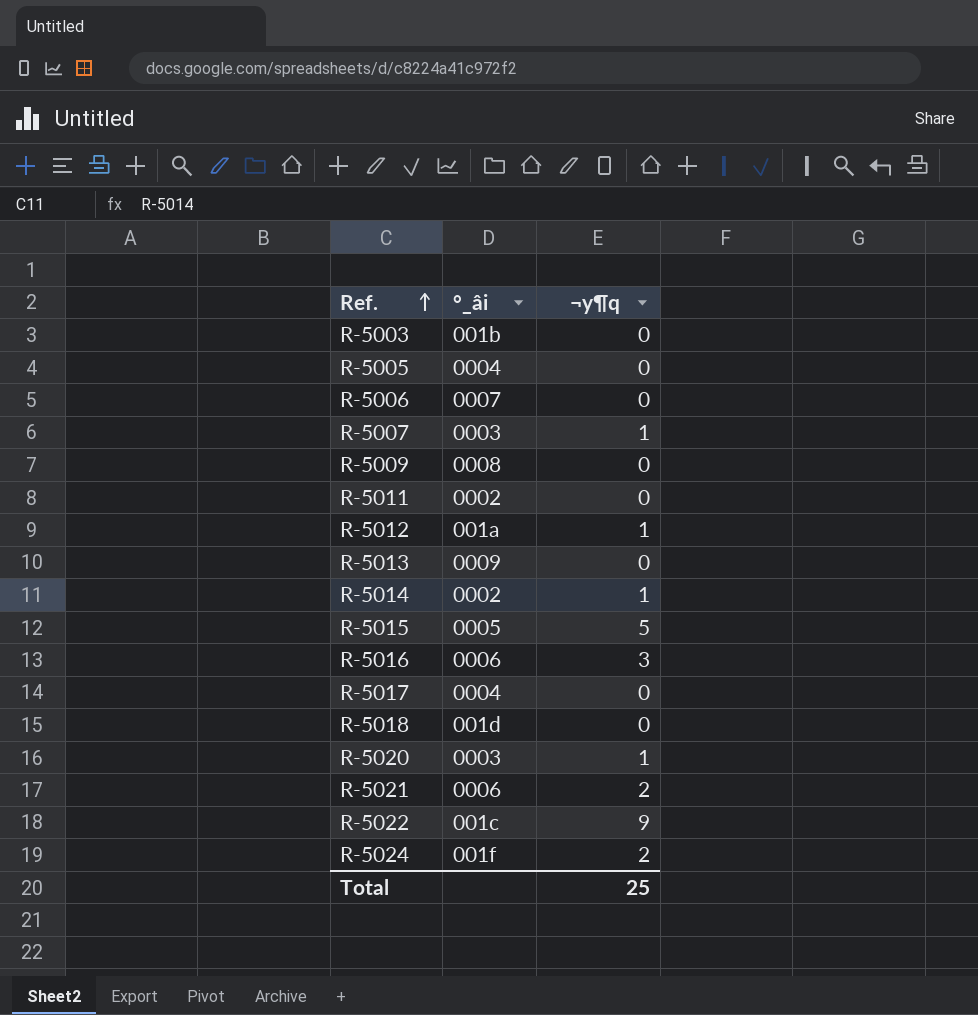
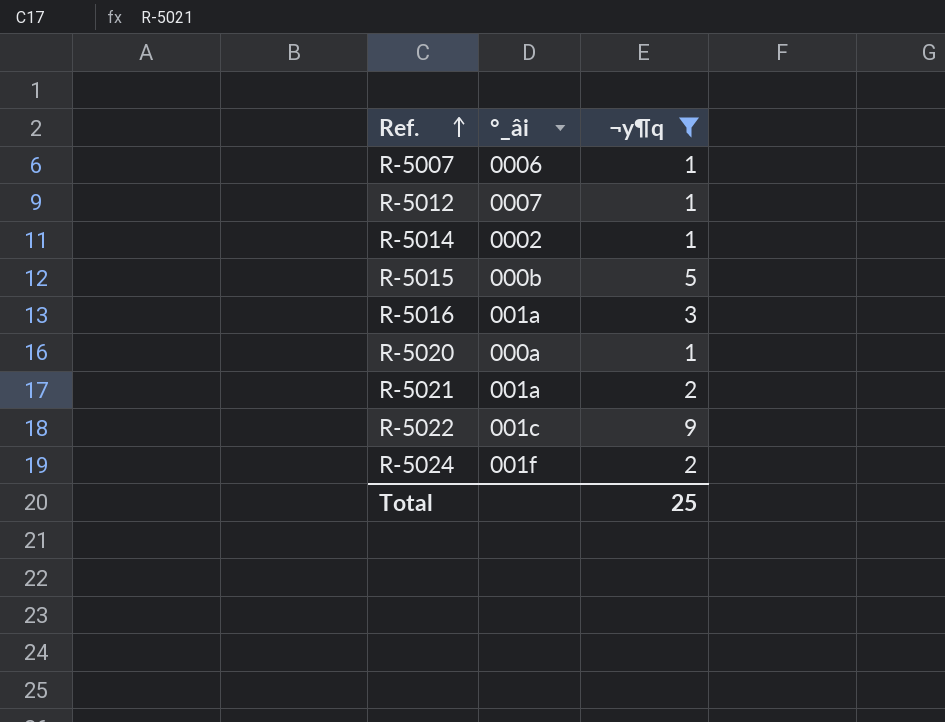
filter: none -> ¬y¶q != 0
R-5007 | °_âi: 0003 -> 0006
R-5012 | °_âi: 001a -> 0007
R-5015 | °_âi: 0005 -> 000b
R-5016 | °_âi: 0006 -> 001a
R-5020 | °_âi: 0003 -> 000a
R-5021 | °_âi: 0006 -> 001a

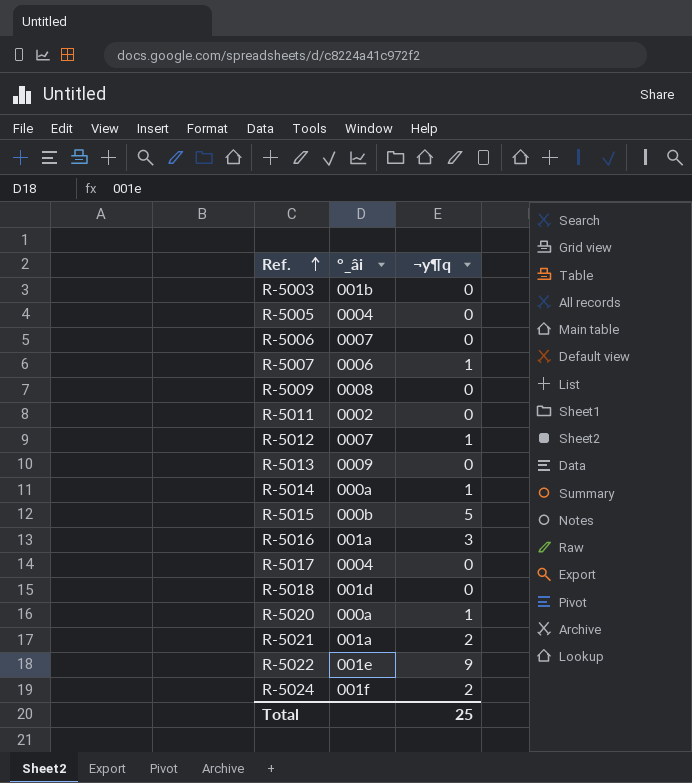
filter: ¬y¶q != 0 -> none
R-5014 | °_âi: 0002 -> 000a
R-5022 | °_âi: 001c -> 001e

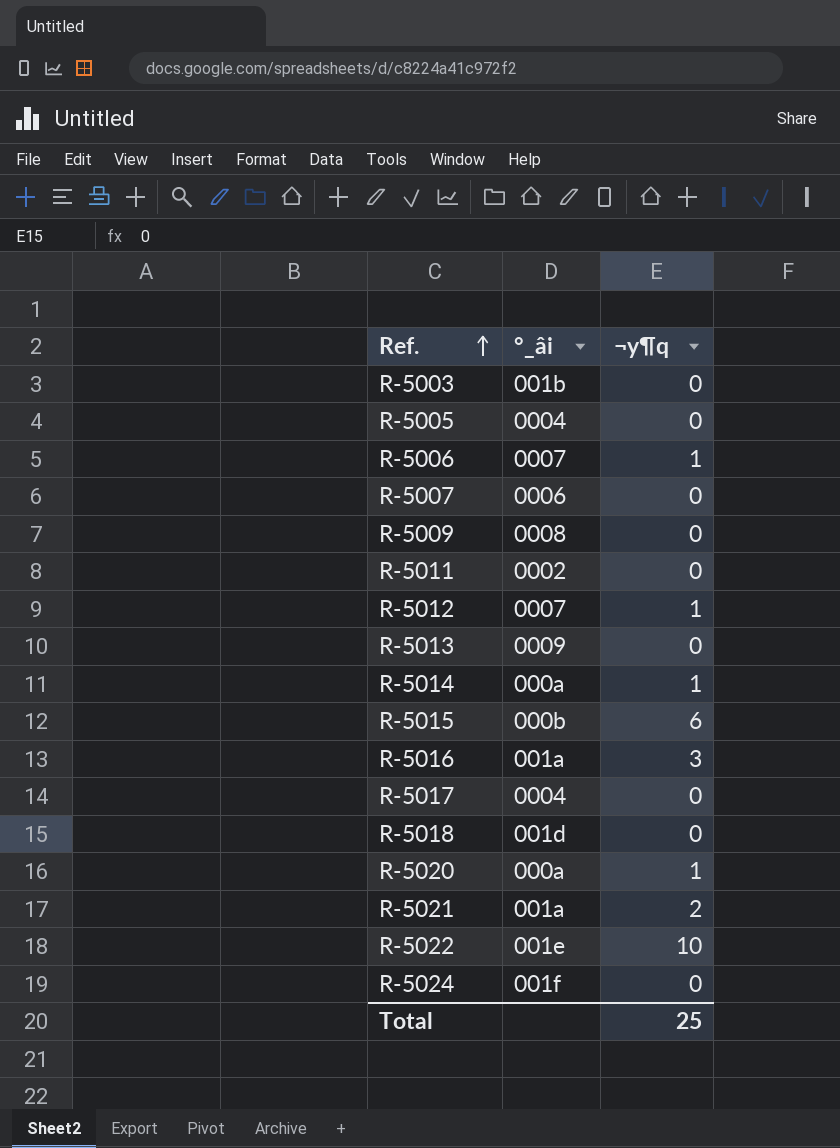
R-5006 | ¬y¶q: 0 -> 1
R-5007 | ¬y¶q: 1 -> 0
R-5015 | ¬y¶q: 5 -> 6
R-5022 | ¬y¶q: 9 -> 10
R-5024 | ¬y¶q: 2 -> 0

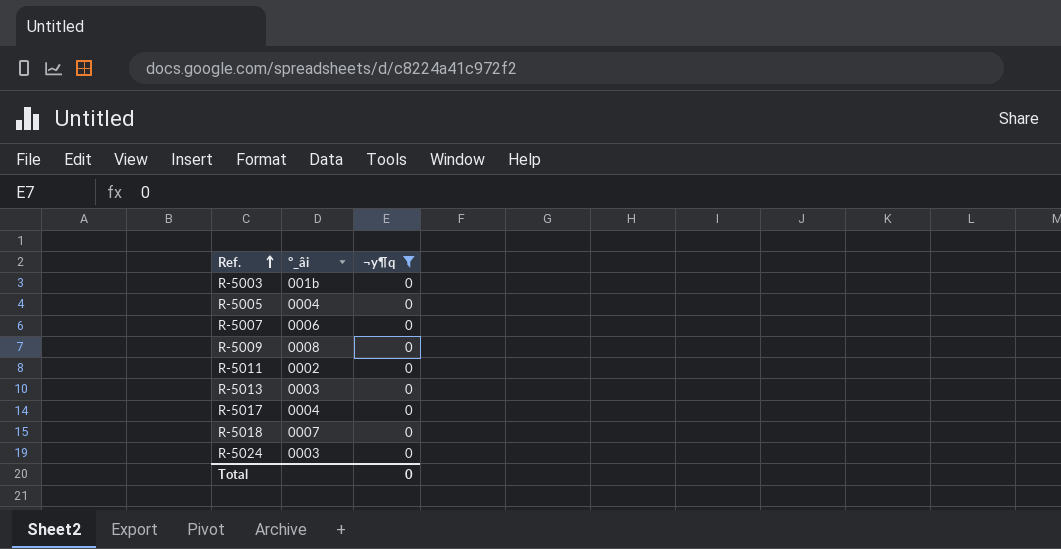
filter: none -> ¬y¶q = 0
R-5013 | °_âi: 0009 -> 0003
R-5018 | °_âi: 001d -> 0007
R-5024 | °_âi: 001f -> 0003
Total | ¬y¶q: 25 -> 0

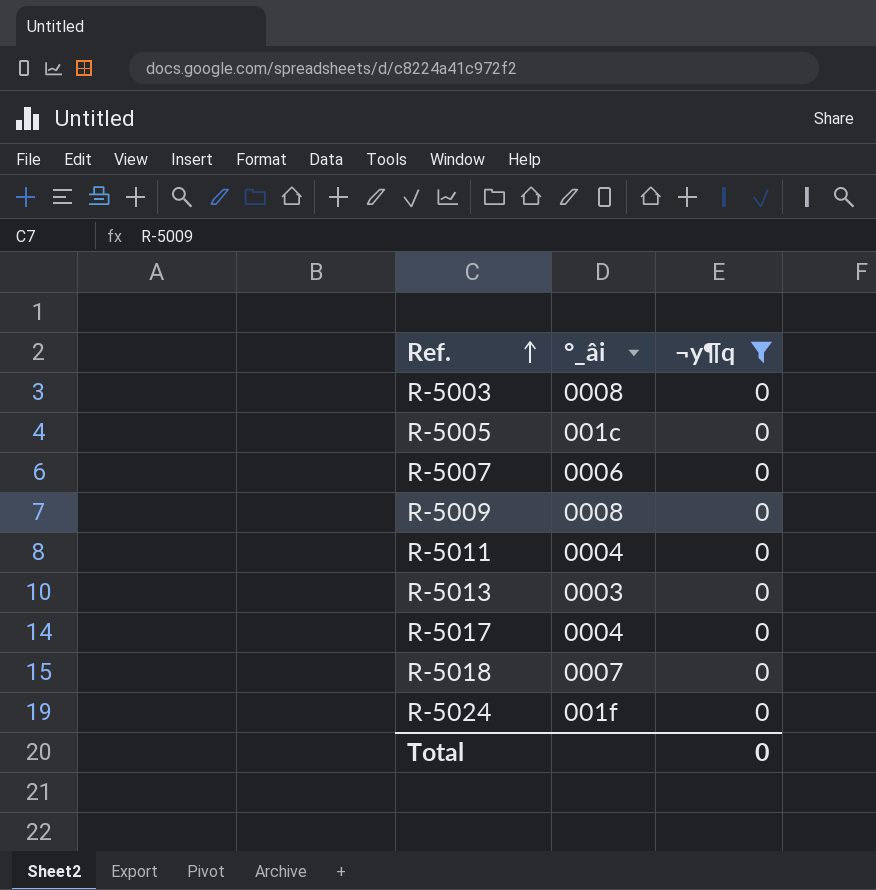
R-5003 | °_âi: 001b -> 0008
R-5005 | °_âi: 0004 -> 001c
R-5011 | °_âi: 0002 -> 0004
R-5024 | °_âi: 0003 -> 001f

